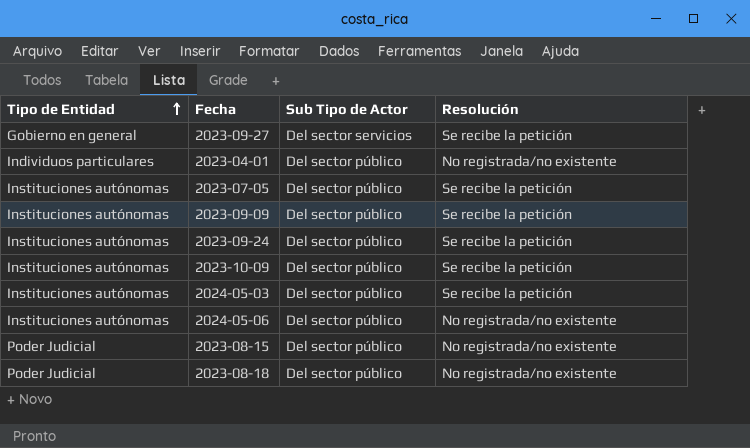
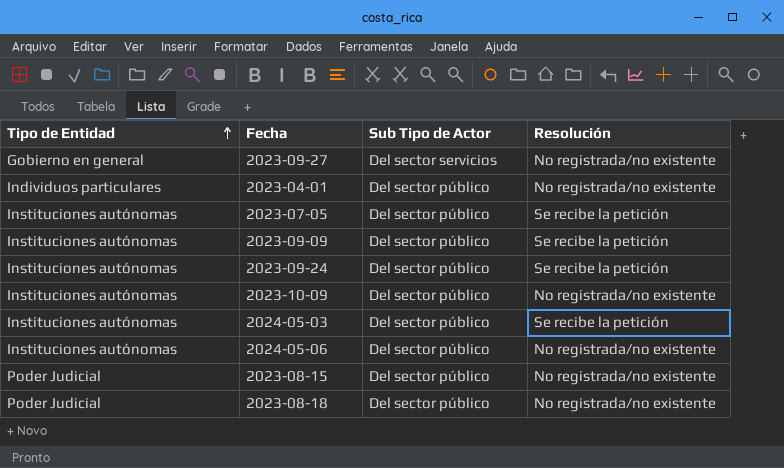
2023-09-27 | Resolución: Se recibe la petición -> No registrada/no existente
2023-10-09 | Resolución: Se recibe la petición -> No registrada/no existente

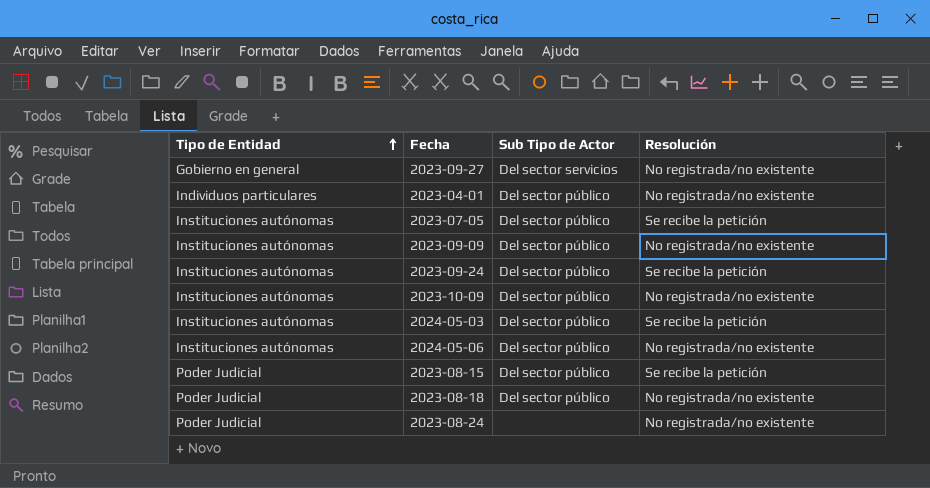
2023-09-09 | Resolución: Se recibe la petición -> No registrada/no existente
2023-08-15 | Resolución: No registrada/no existente -> Se recibe la petición
row 2023-08-24: none -> Poder Judicial | none | No registrada/no existente

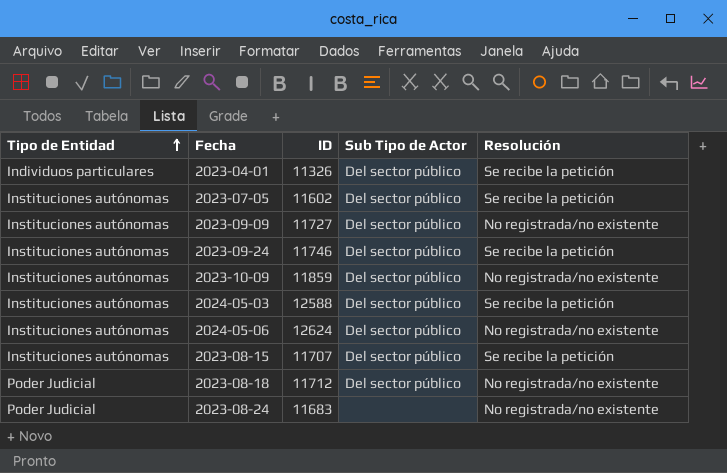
column ID | position: none -> 3
row 2023-09-27: Gobierno en general | Del sector servicios | No registrada/no existente -> none
2023-04-01 | Resolución: No registrada/no existente -> Se recibe la petición
2023-08-15 | Tipo de Entidad: Poder Judicial -> Instituciones autónomas

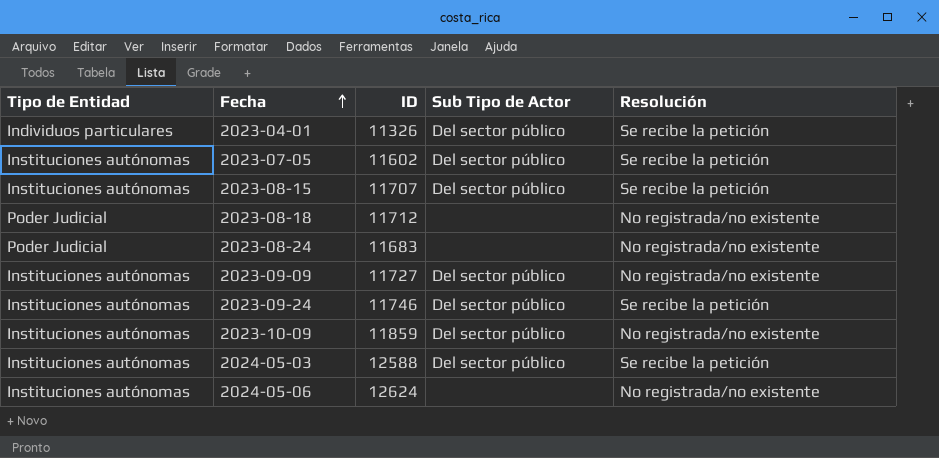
row order: Tipo de Entidad ascending -> Fecha ascending
2023-08-18 | Sub Tipo de Actor: Del sector público -> none
2024-05-06 | Sub Tipo de Actor: Del sector público -> none

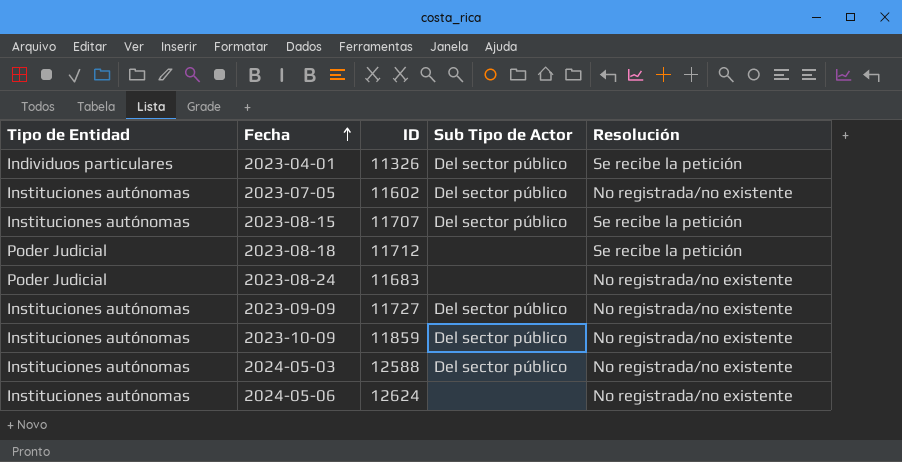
row 2023-09-24: Instituciones autónomas | 11746 | Del sector público | Se recibe la petición -> none
2023-07-05 | Resolución: Se recibe la petición -> No registrada/no existente
2023-08-18 | Resolución: No registrada/no existente -> Se recibe la petición
2024-05-03 | Resolución: Se recibe la petición -> No registrada/no existente

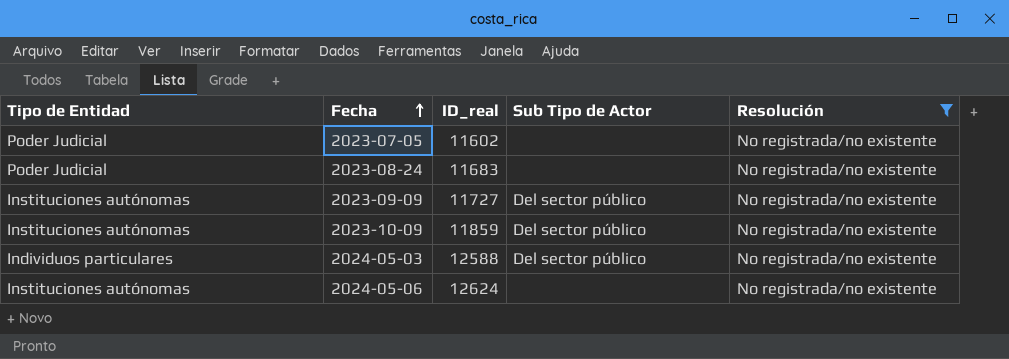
filter: none -> Resolución = No registrada/no existente
column name: ID -> ID_real
2023-07-05 | Tipo de Entidad: Instituciones autónomas -> Poder Judicial
2023-07-05 | Sub Tipo de Actor: Del sector público -> none
2024-05-03 | Tipo de Entidad: Instituciones autónomas -> Individuos particulares

